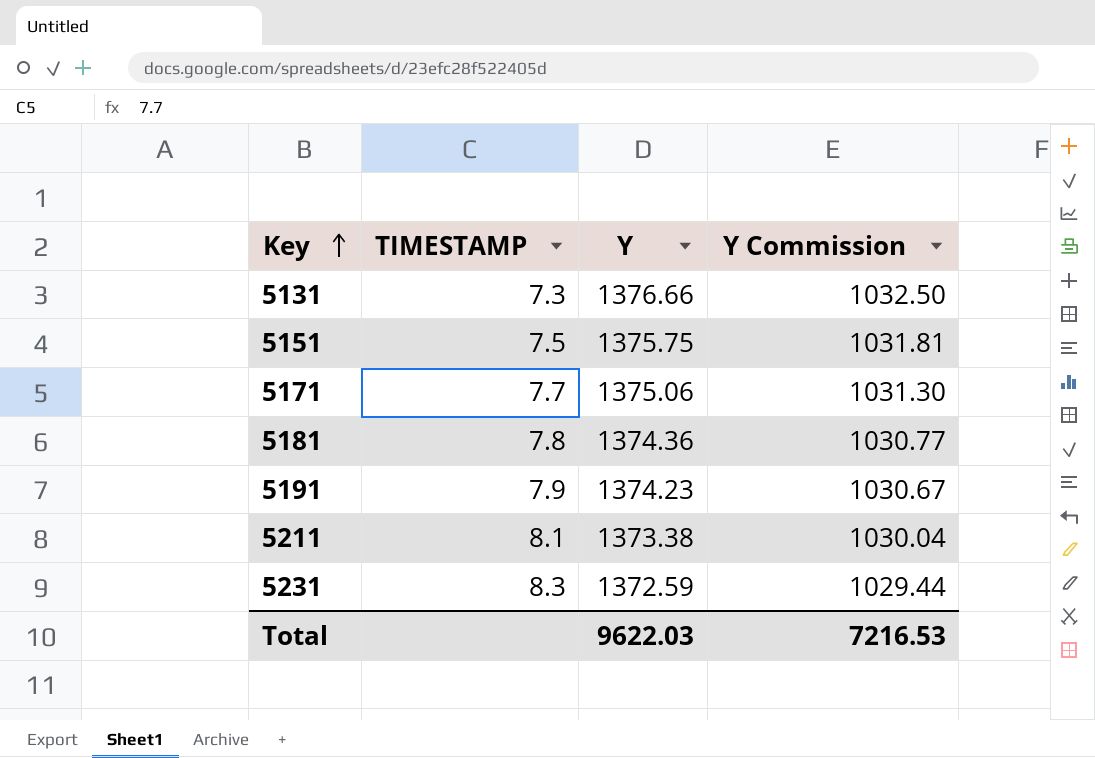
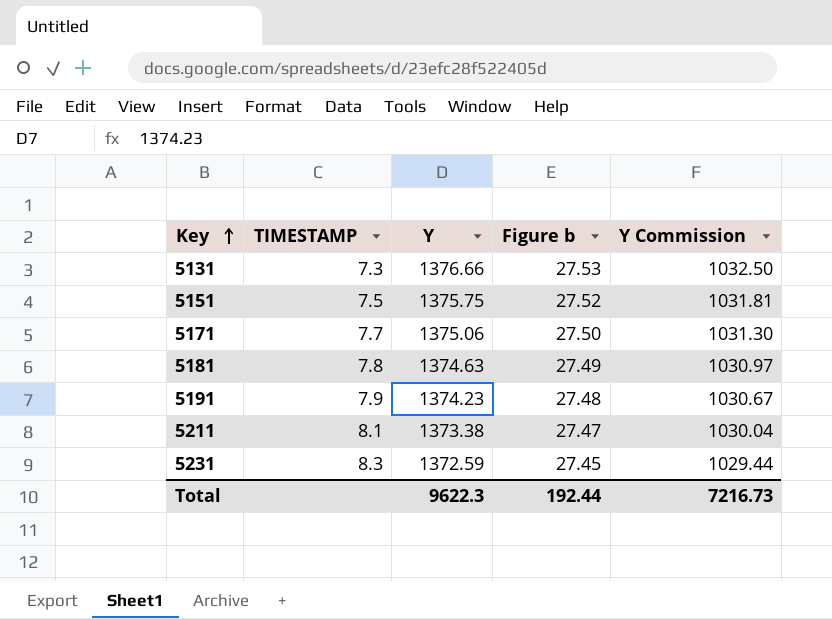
column Figure b | formula: none -> [Y] * 0.02
5181 | Y: 1374.36 -> 1374.63
5181 | Y Commission: 1030.77 -> 1030.97
Total | Y: 9622.03 -> 9622.3
Total | Y Commission: 7216.53 -> 7216.73

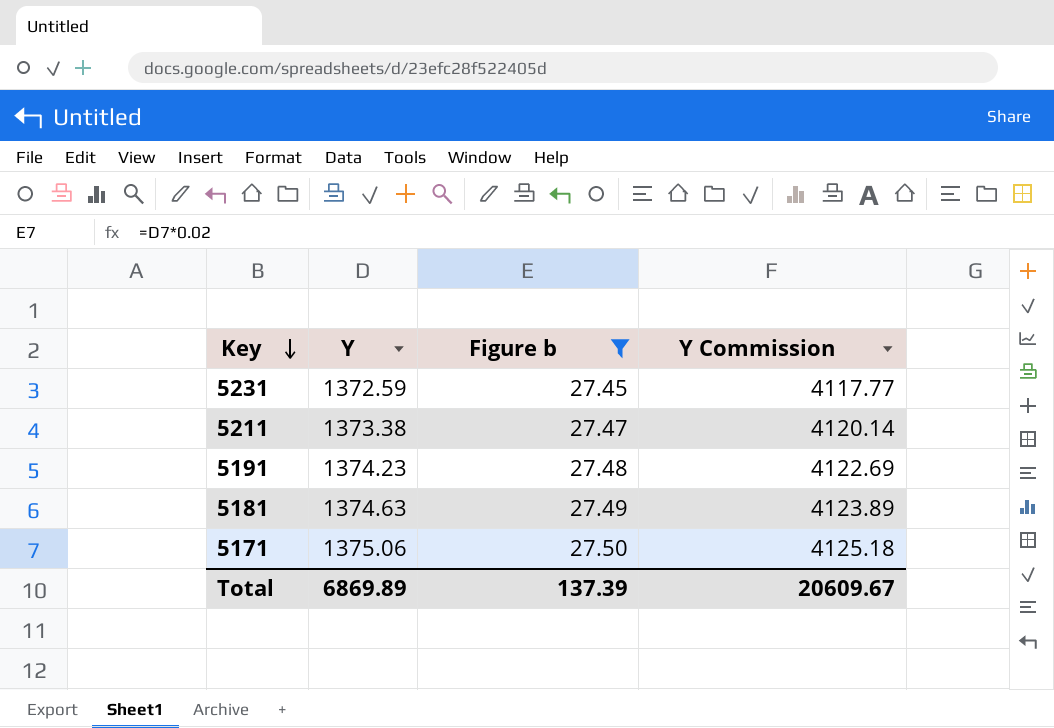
filter: none -> Figure b <= 27.50
row order: Key ascending -> Key descending
column TIMESTAMP | position: 2 -> none
column Y Commission | formula: [Y] * 0.75 -> [Y] * 3
Total | Y: 9622.3 -> 6869.89
Total | Figure b: 192.44 -> 137.39
Total | Y Commission: 7216.73 -> 20609.67

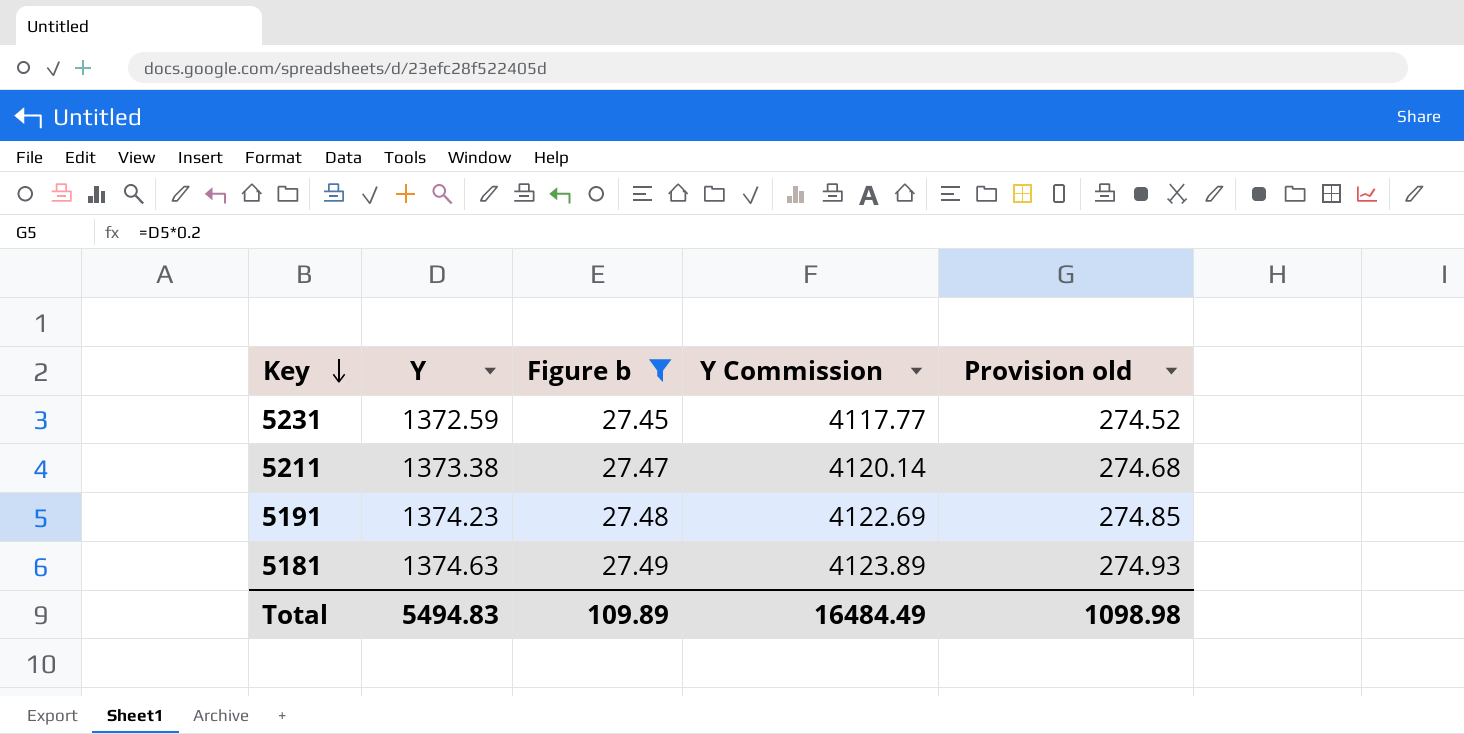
column Provision old | formula: none -> [Y] * 0.2
row 5171: 1375.06 | 27.50 | 4125.18 -> none
Total | Y: 6869.89 -> 5494.83
Total | Figure b: 137.39 -> 109.89
Total | Y Commission: 20609.67 -> 16484.49

